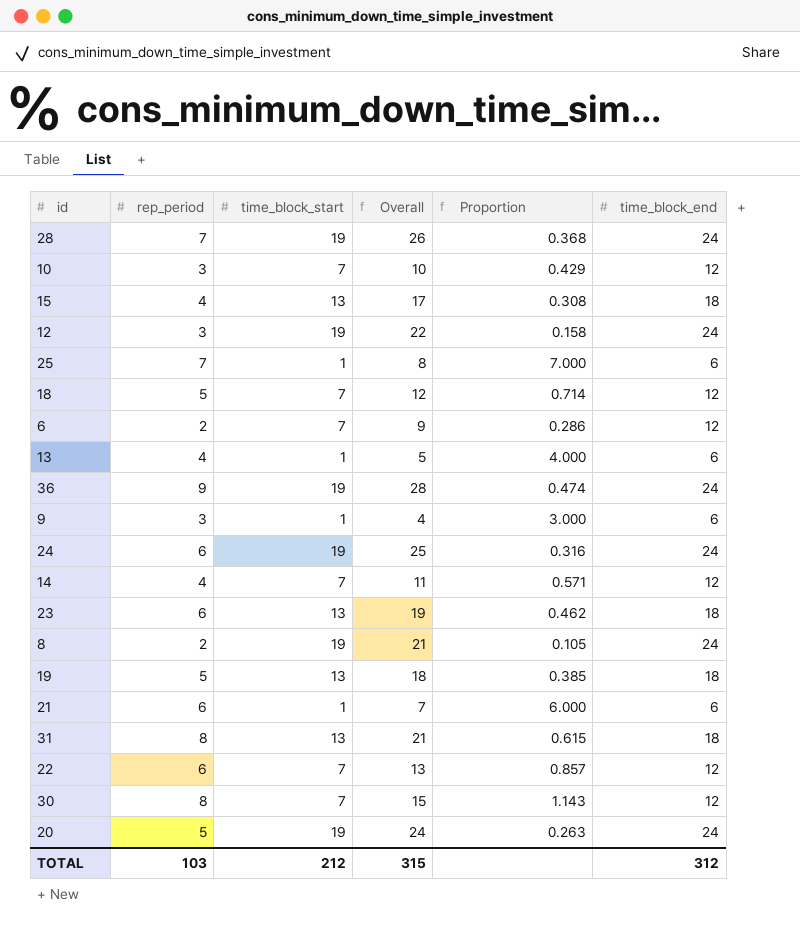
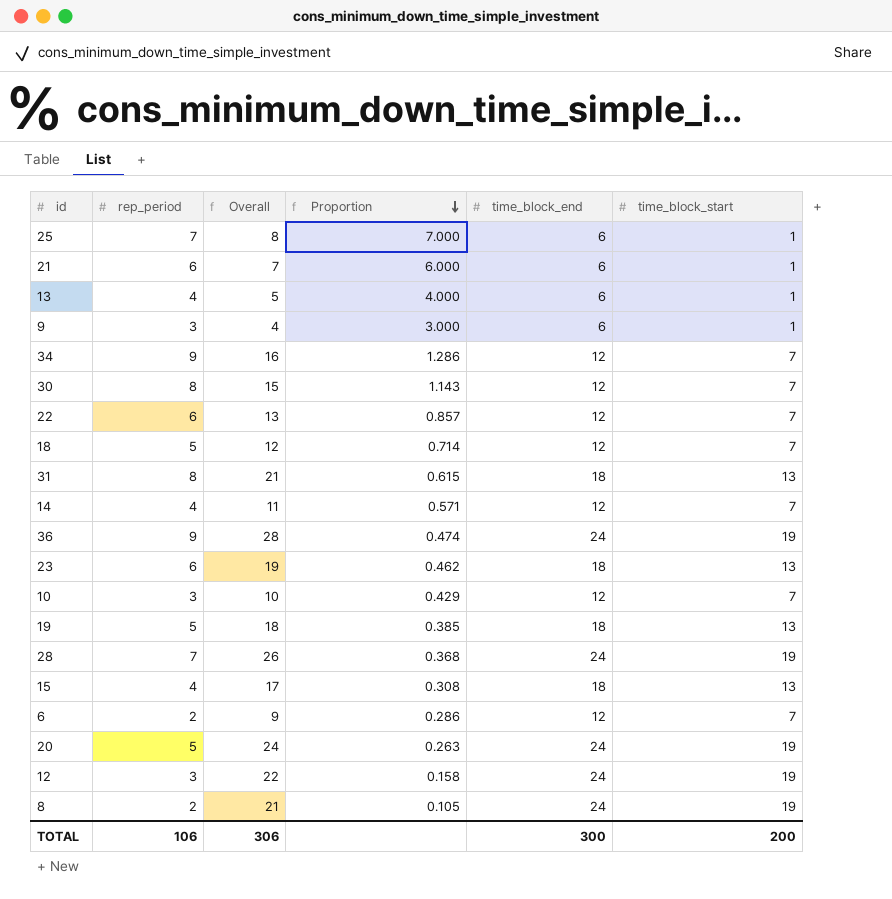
row order: none -> Proportion descending
column time_block_start | position: 3 -> 6
row 24: 6 | 19 | 25 | 0.316 | 24 -> none
row 34: none -> 9 | 16 | 1.286 | 12 | 7
TOTAL | rep_period: 103 -> 106
TOTAL | Overall: 315 -> 306
TOTAL | time_block_end: 312 -> 300
TOTAL | time_block_start: 212 -> 200

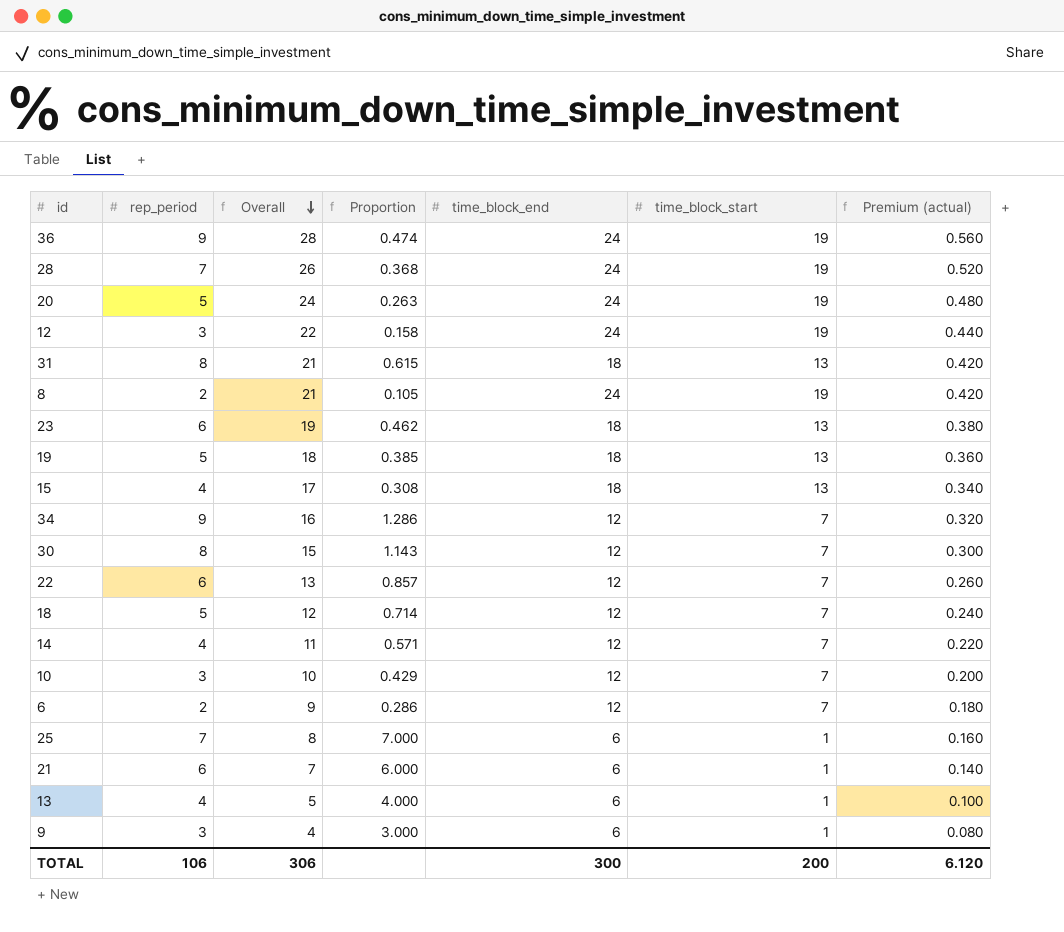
row order: Proportion descending -> Overall descending
column Premium (actual) | formula: none -> [Overall] * 0.02

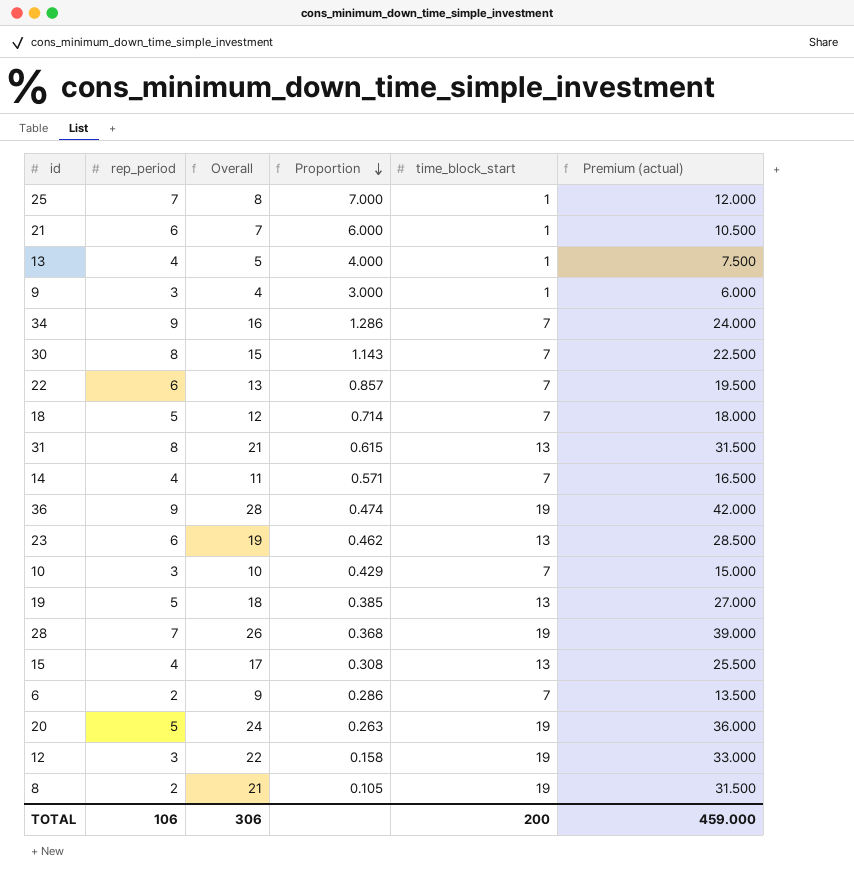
row order: Overall descending -> Proportion descending
column time_block_end | position: 5 -> none
column Premium (actual) | formula: [Overall] * 0.02 -> [Overall] * 1.5
TOTAL | Premium (actual): 6.120 -> 459.000

